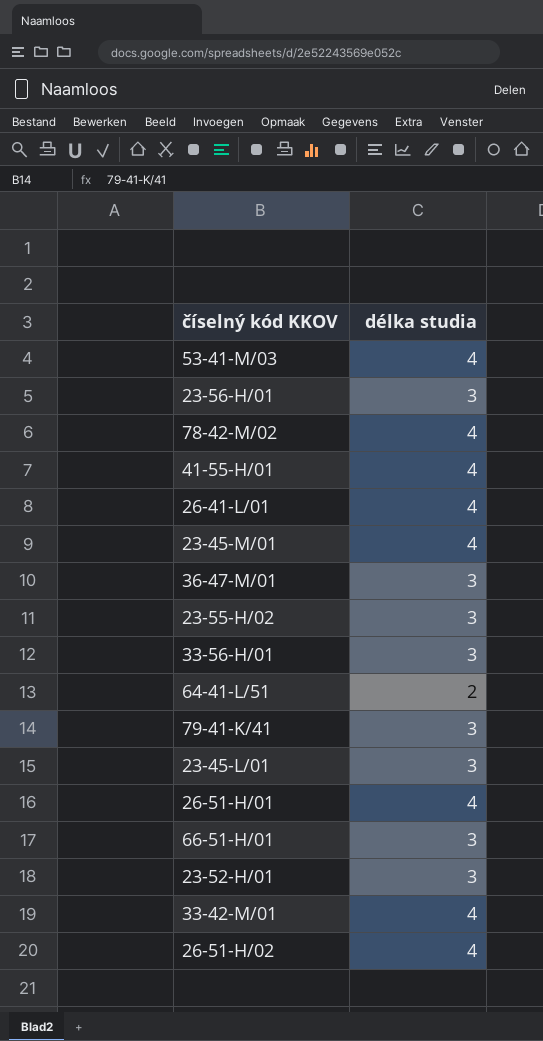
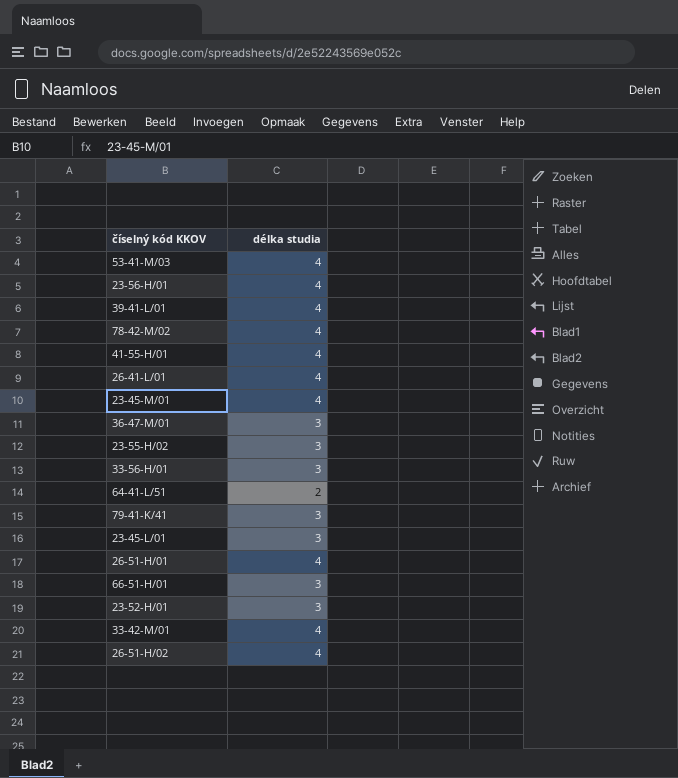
23-56-H/01 | délka studia: 3 -> 4
row 39-41-L/01: none -> 4

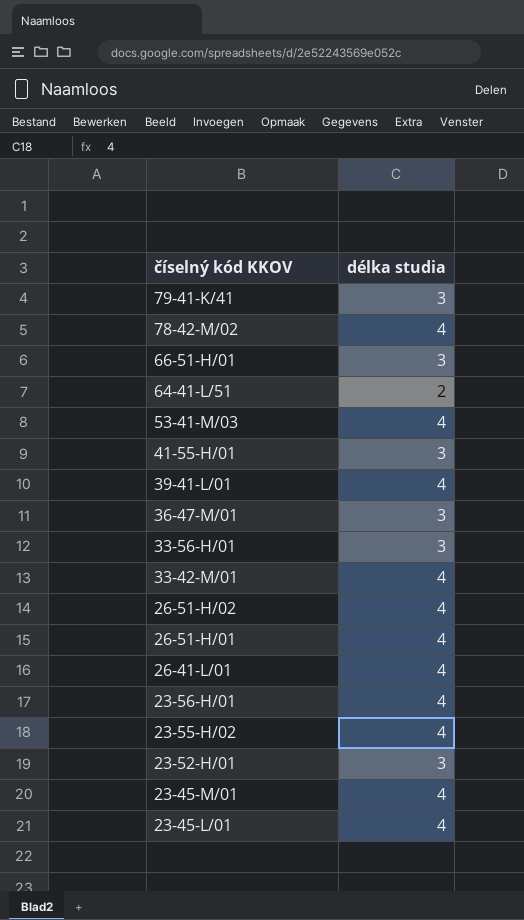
row order: none -> číselný kód KKOV descending
41-55-H/01 | délka studia: 4 -> 3
23-55-H/02 | délka studia: 3 -> 4
23-45-L/01 | délka studia: 3 -> 4

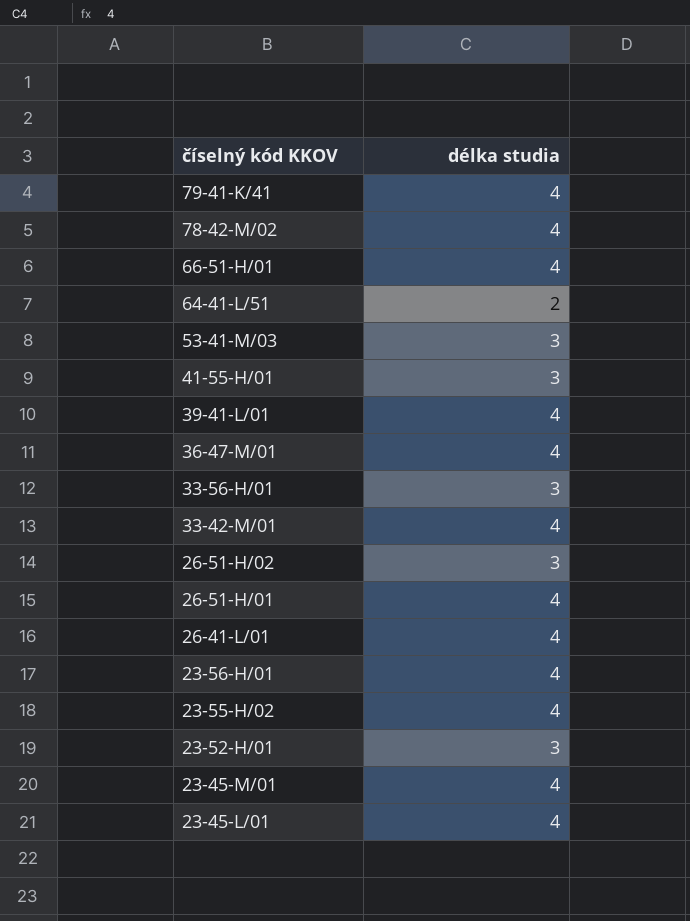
79-41-K/41 | délka studia: 3 -> 4
66-51-H/01 | délka studia: 3 -> 4
53-41-M/03 | délka studia: 4 -> 3
36-47-M/01 | délka studia: 3 -> 4
26-51-H/02 | délka studia: 4 -> 3

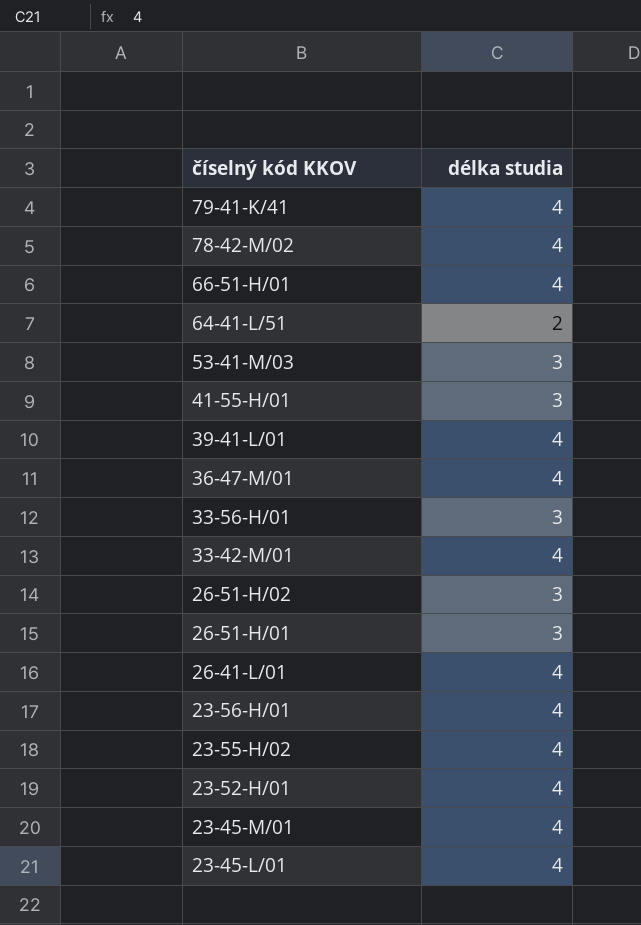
26-51-H/01 | délka studia: 4 -> 3
23-52-H/01 | délka studia: 3 -> 4

